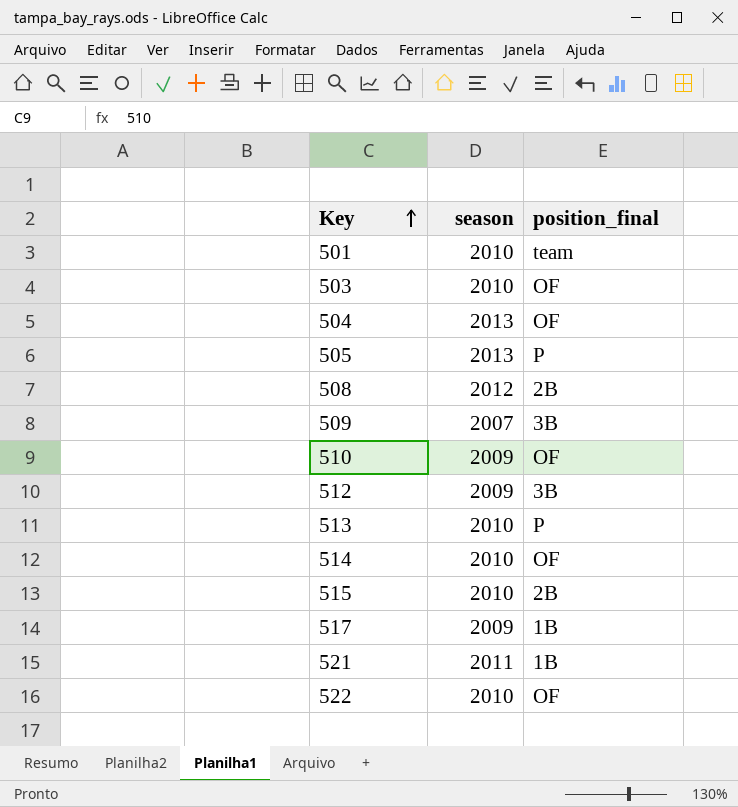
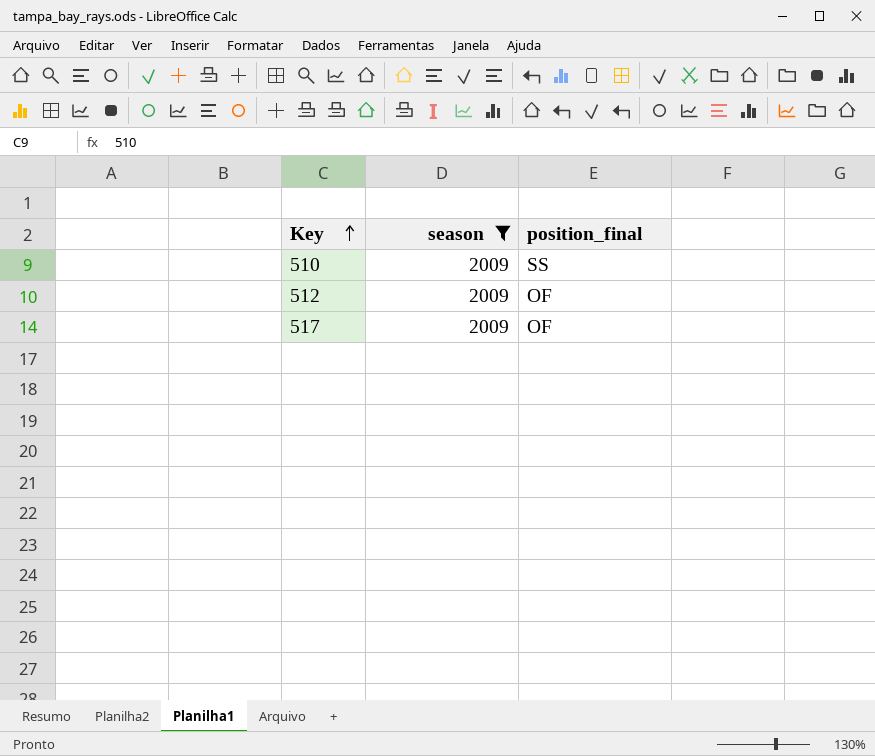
filter: none -> season = 2009
510 | position_final: OF -> SS
512 | position_final: 3B -> OF
517 | position_final: 1B -> OF

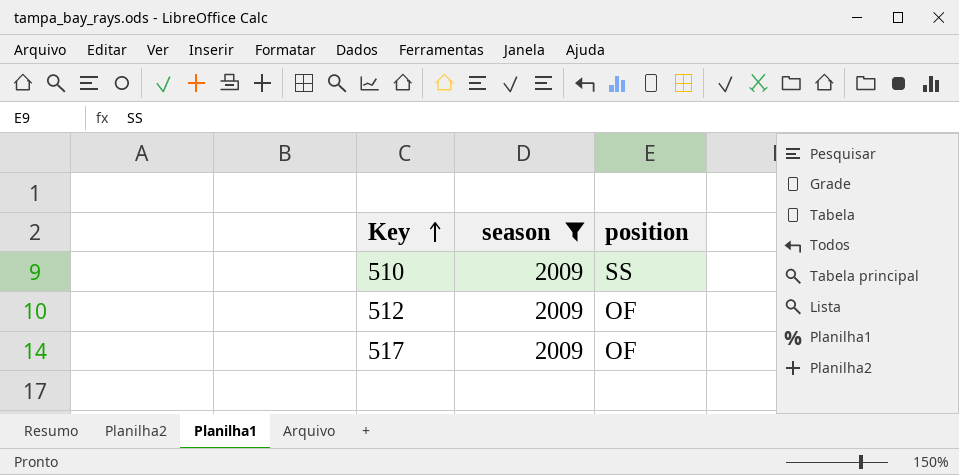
column name: position_final -> position

